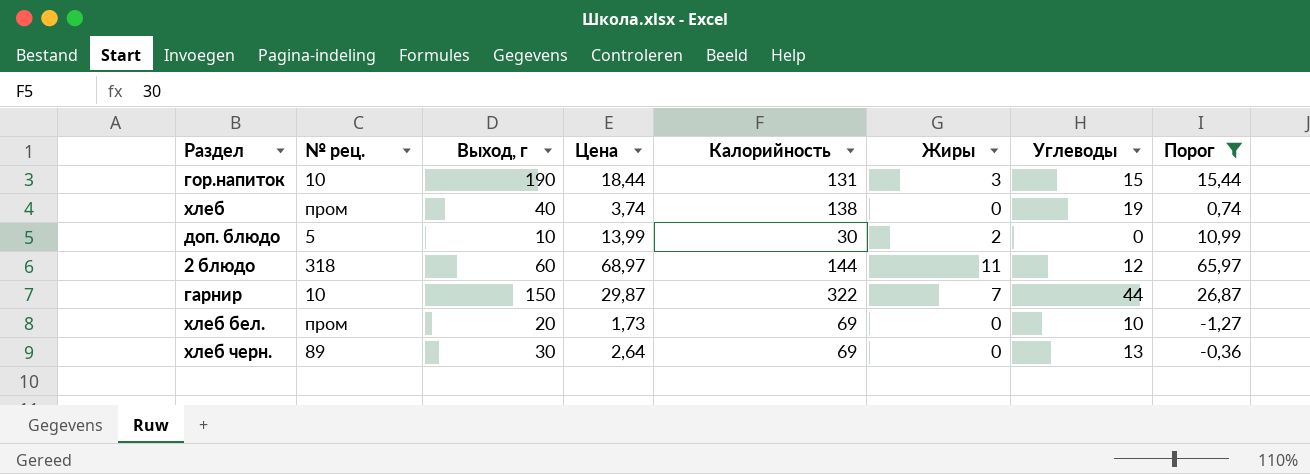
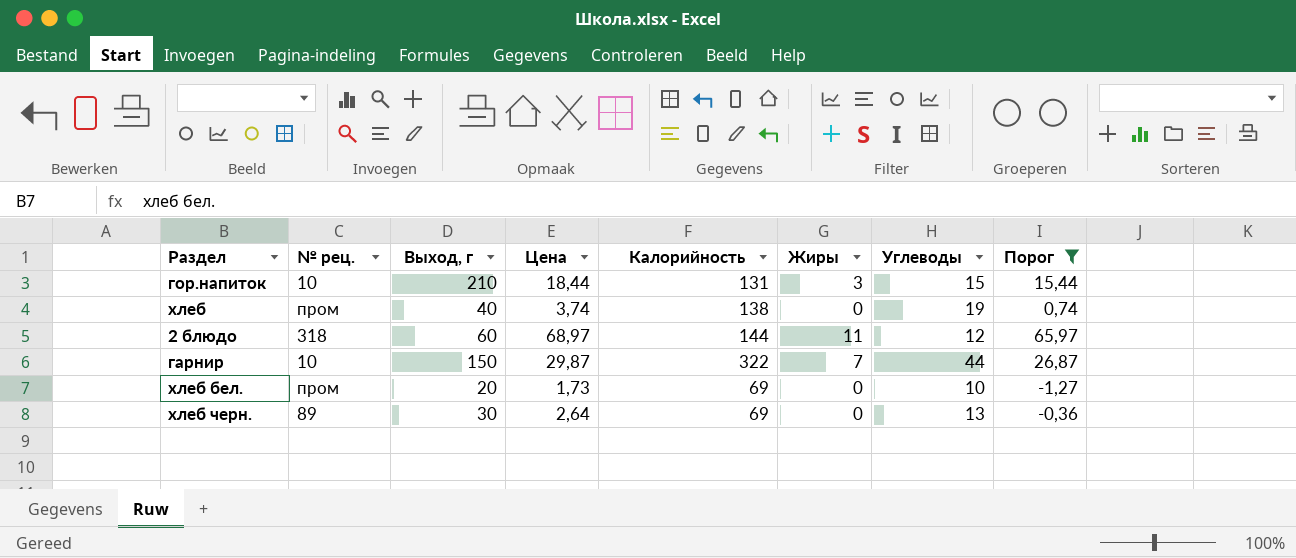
row доп. блюдо: 5 | 10 | 13,99 | 30 | 2 | 0 | 10,99 -> none
гор.напиток | Выход, г: 190 -> 210

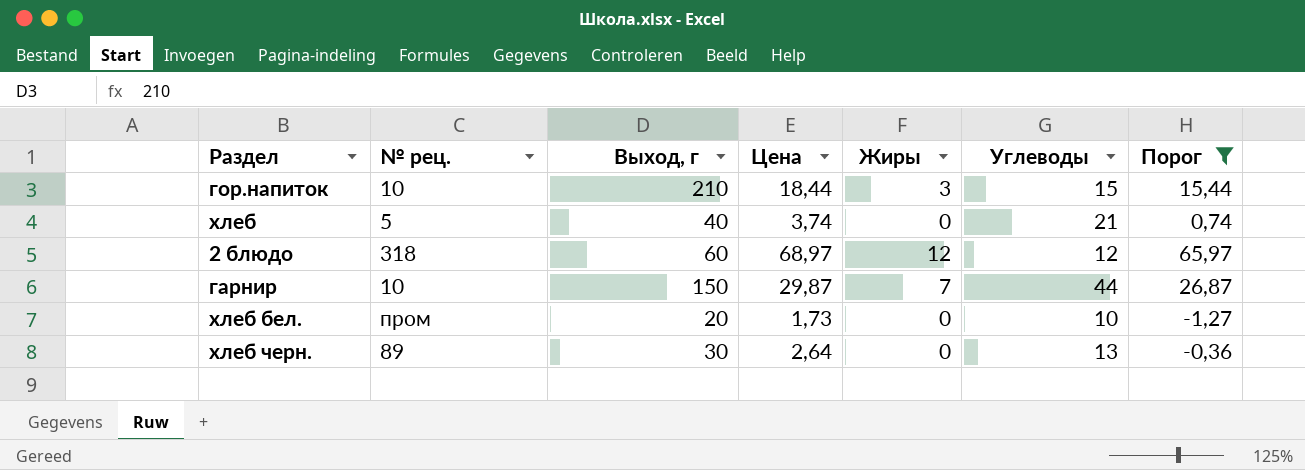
column Калорийность | position: 5 -> none
хлеб | № рец.: пром -> 5
хлеб | Углеводы: 19 -> 21
2 блюдо | Жиры: 11 -> 12

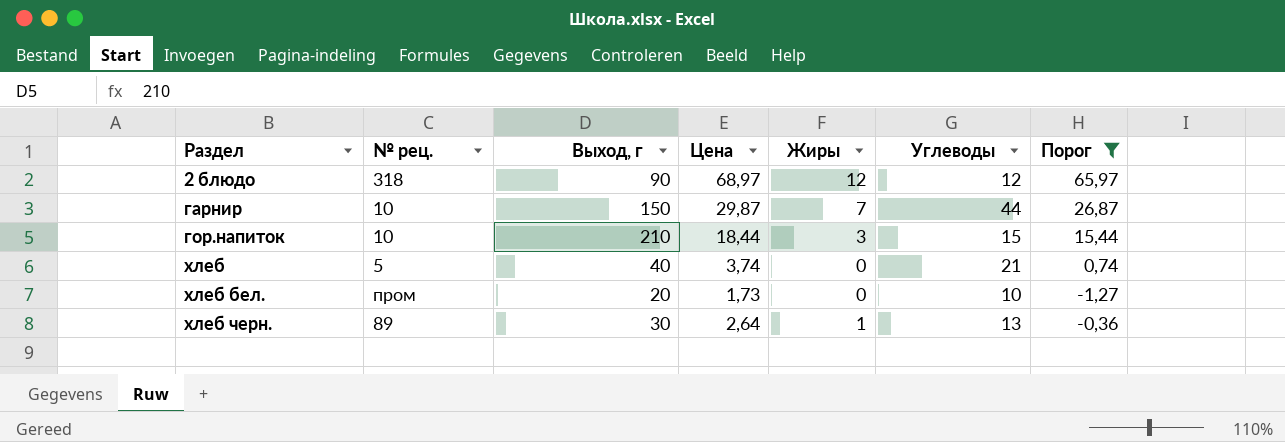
row order: none -> Раздел ascending
2 блюдо | Выход, г: 60 -> 90
хлеб черн. | Жиры: 0 -> 1

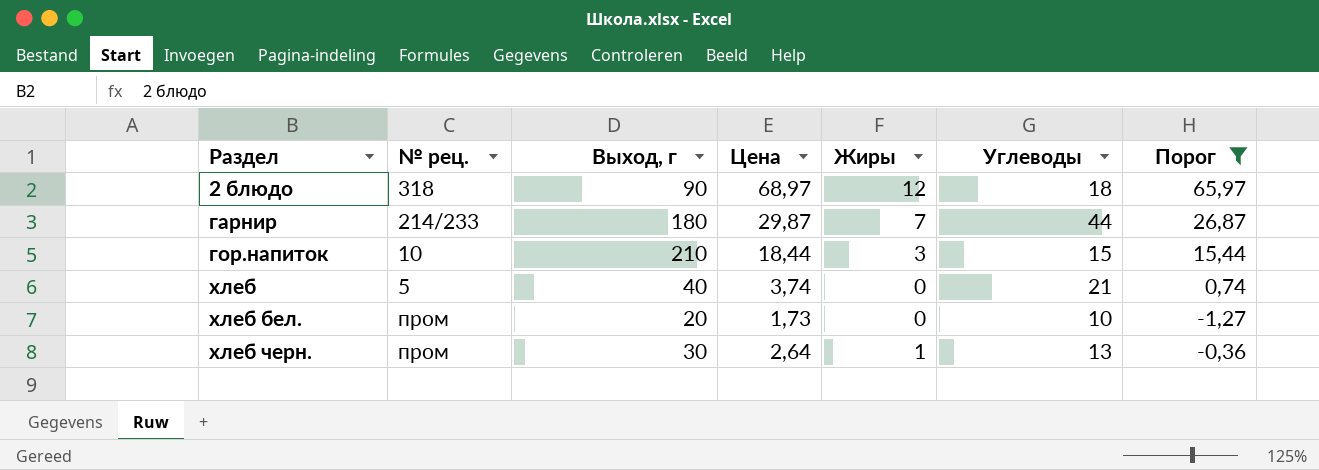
2 блюдо | Углеводы: 12 -> 18
гарнир | № рец.: 10 -> 214/233
гарнир | Выход, г: 150 -> 180
хлеб черн. | № рец.: 89 -> пром

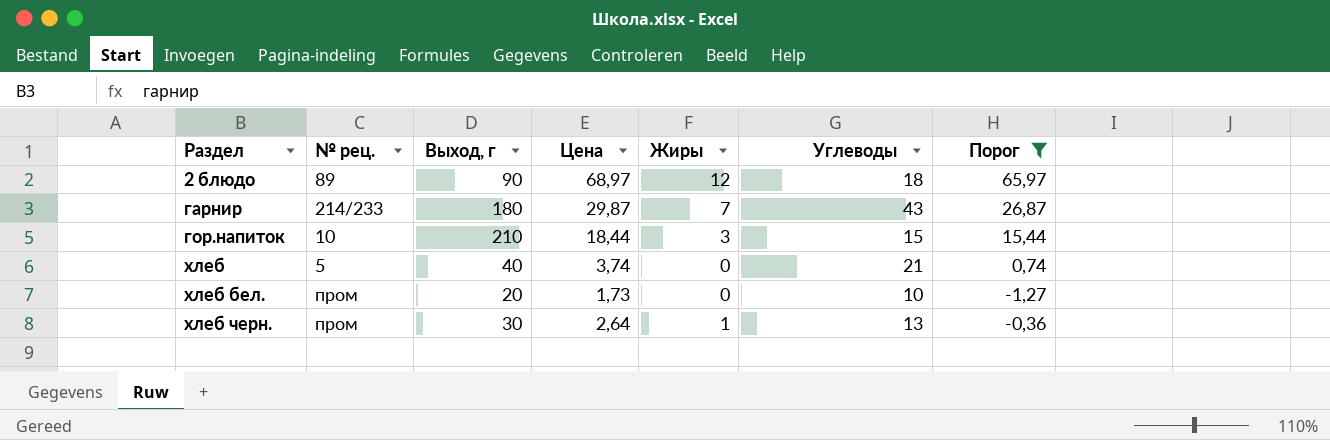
2 блюдо | № рец.: 318 -> 89
гарнир | Углеводы: 44 -> 43

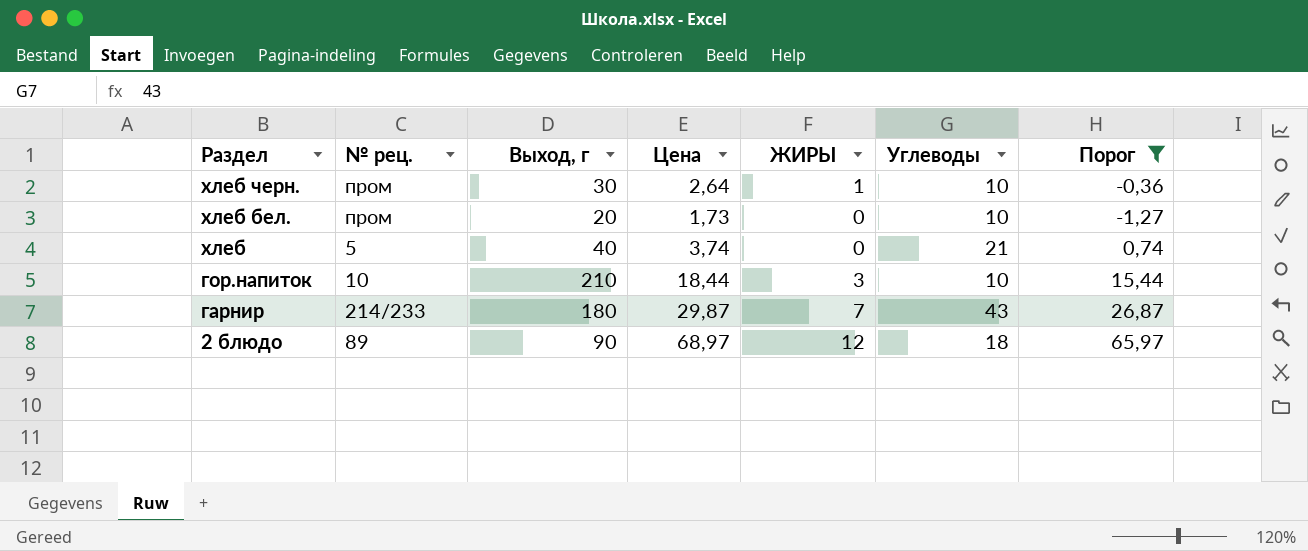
row order: Раздел ascending -> Раздел descending
column name: Жиры -> ЖИРЫ
хлеб черн. | Углеводы: 13 -> 10
гор.напиток | Углеводы: 15 -> 10

